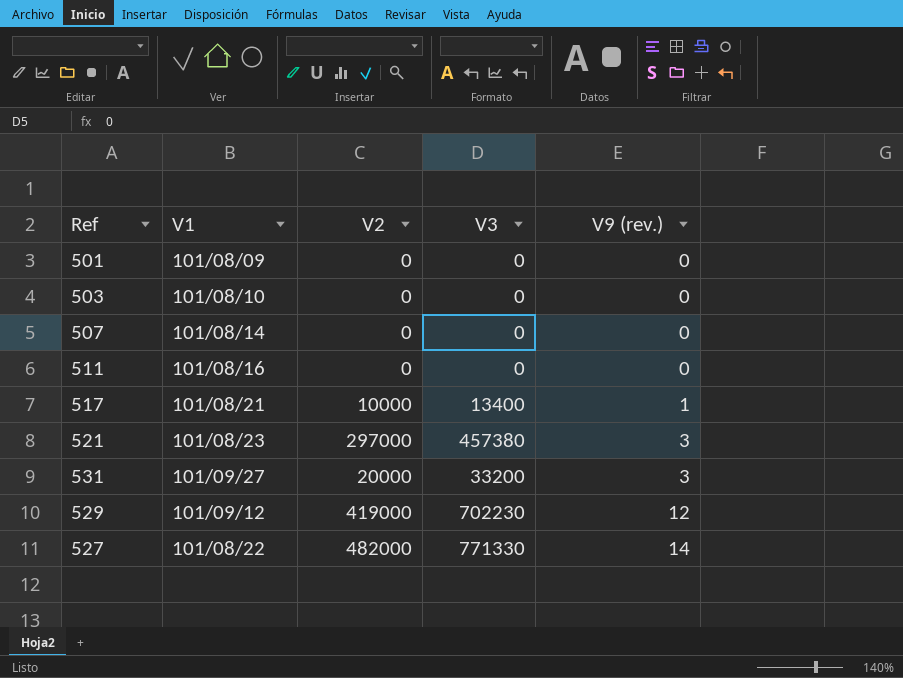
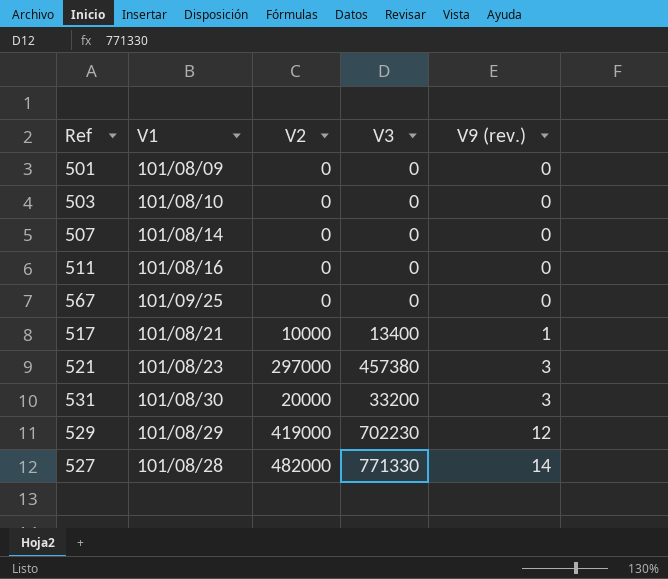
row 567: none -> 101/09/25 | 0 | 0 | 0
531 | V1: 101/09/27 -> 101/08/30
529 | V1: 101/09/12 -> 101/08/29
527 | V1: 101/08/22 -> 101/08/28

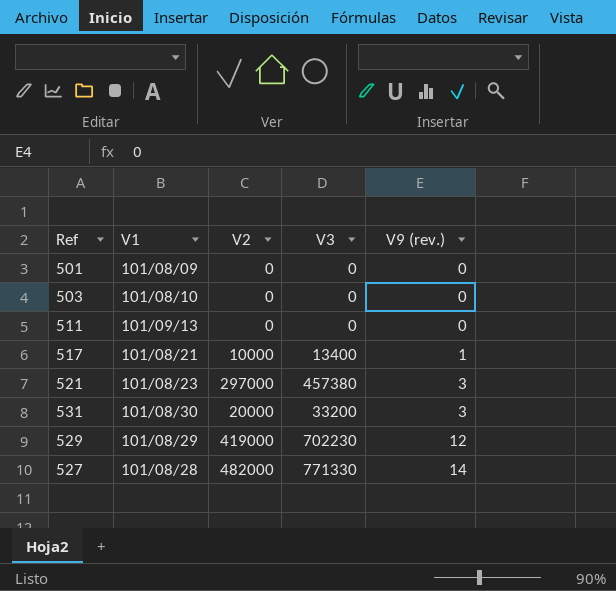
row 507: 101/08/14 | 0 | 0 | 0 -> none
row 567: 101/09/25 | 0 | 0 | 0 -> none
511 | V1: 101/08/16 -> 101/09/13

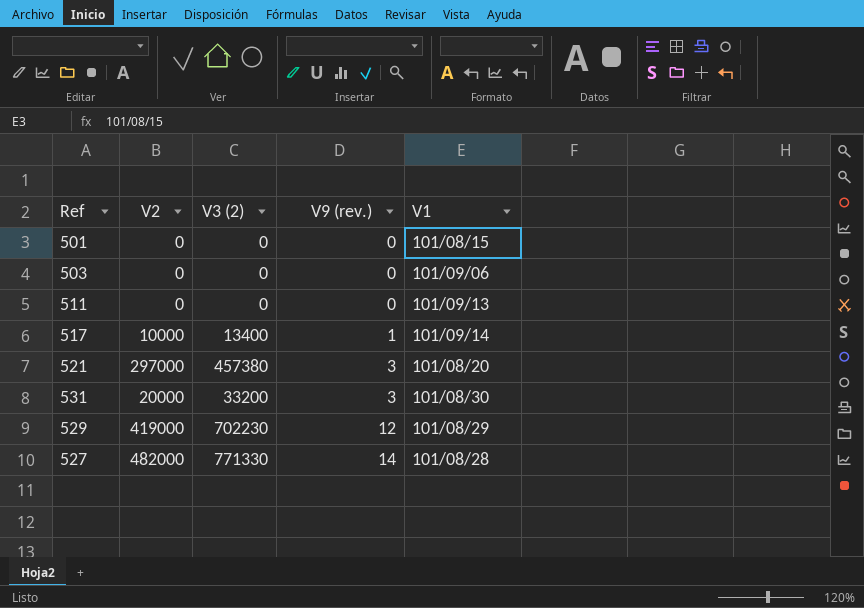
column name: V3 -> V3 (2)
column V1 | position: 2 -> 5
501 | V1: 101/08/09 -> 101/08/15
503 | V1: 101/08/10 -> 101/09/06
517 | V1: 101/08/21 -> 101/09/14
521 | V1: 101/08/23 -> 101/08/20

